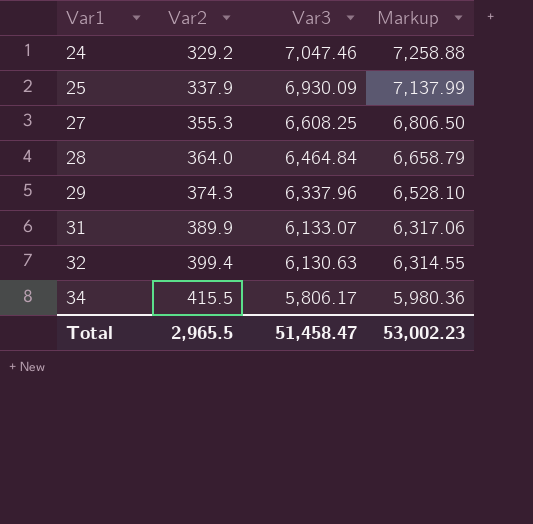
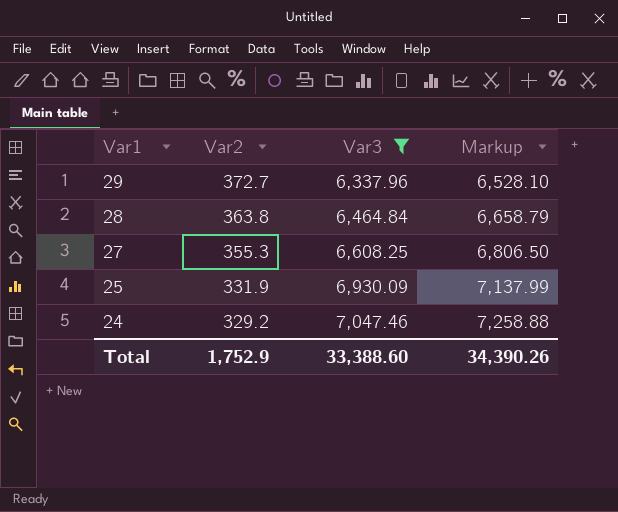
filter: none -> Var3 >= 6,337.96
row order: Var1 ascending -> Var1 descending
29 | Var2: 374.3 -> 372.7
28 | Var2: 364.0 -> 363.8
25 | Var2: 337.9 -> 331.9
Total | Var2: 2,965.5 -> 1,752.9
Total | Var3: 51,458.47 -> 33,388.60
Total | Markup: 53,002.23 -> 34,390.26

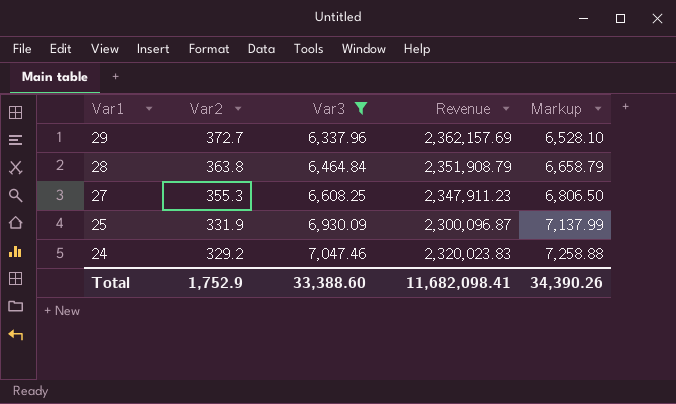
column Revenue | formula: none -> [Var2] * [Var3]

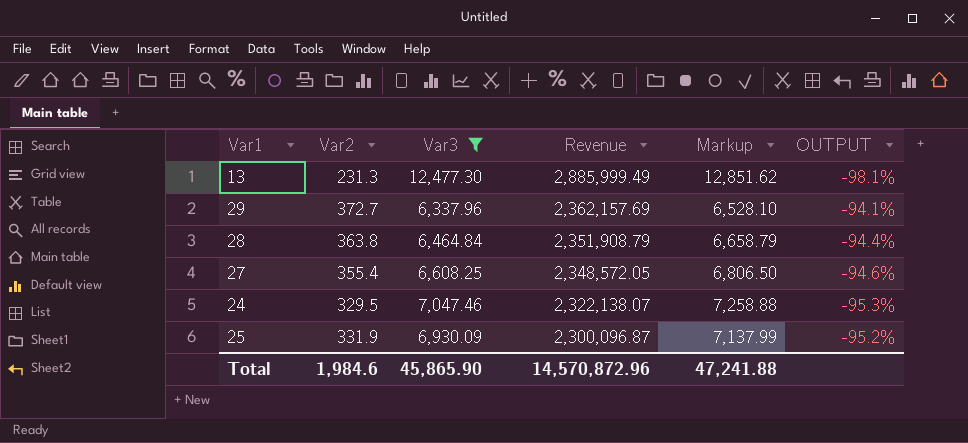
row order: Var1 descending -> Revenue descending
column OUTPUT | formula: none -> ([Var2] - [Var3]) / [Var3]
row 13: none -> 231.3 | 12,477.30 | 2,885,999.49 | 12,851.62 | -98.1%
27 | Var2: 355.3 -> 355.4
27 | Revenue: 2,347,911.23 -> 2,348,572.05
24 | Var2: 329.2 -> 329.5
24 | Revenue: 2,320,023.83 -> 2,322,138.07
Total | Var2: 1,752.9 -> 1,984.6
Total | Var3: 33,388.60 -> 45,865.90
Total | Revenue: 11,682,098.41 -> 14,570,872.96
Total | Markup: 34,390.26 -> 47,241.88

